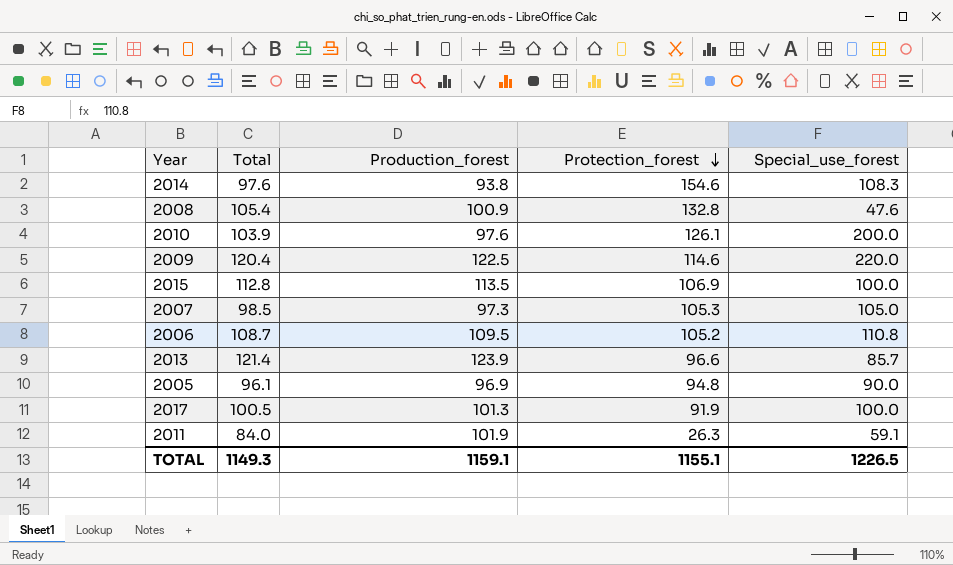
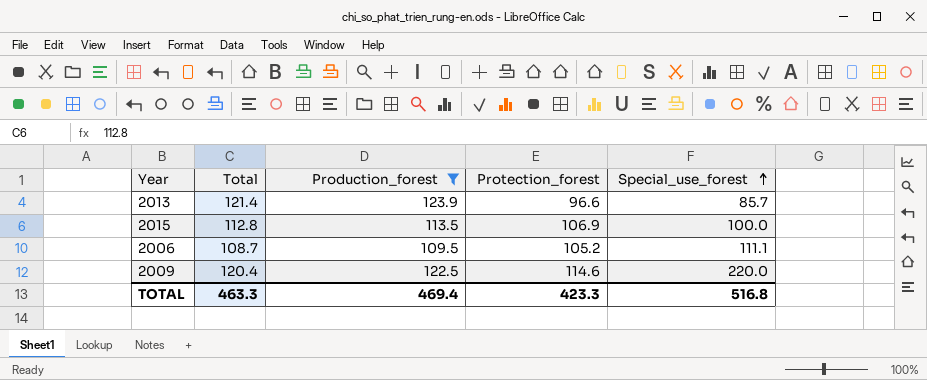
filter: none -> Production_forest >= 109.5
row order: Protection_forest descending -> Special_use_forest ascending
2006 | Special_use_forest: 110.8 -> 111.1
TOTAL | Total: 1149.3 -> 463.3
TOTAL | Production_forest: 1159.1 -> 469.4
TOTAL | Protection_forest: 1155.1 -> 423.3
TOTAL | Special_use_forest: 1226.5 -> 516.8

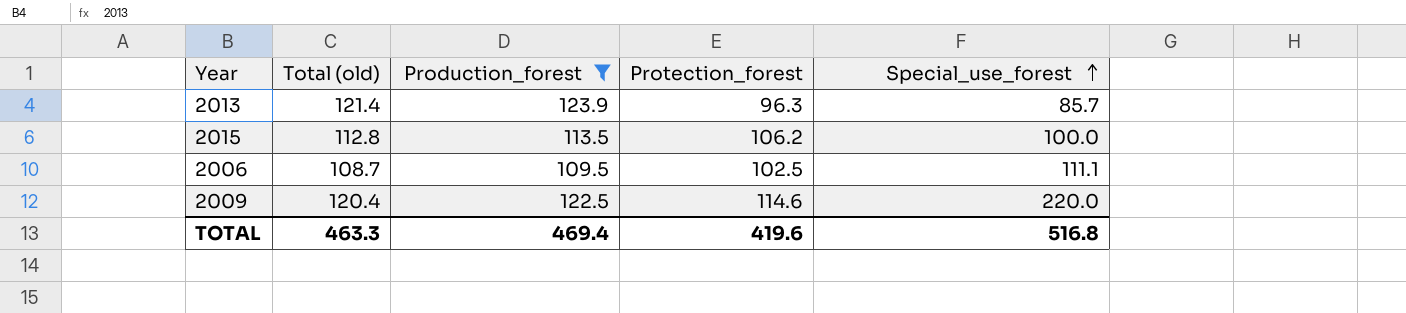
column name: Total -> Total (old)
2013 | Protection_forest: 96.6 -> 96.3
2015 | Protection_forest: 106.9 -> 106.2
2006 | Protection_forest: 105.2 -> 102.5
TOTAL | Protection_forest: 423.3 -> 419.6

